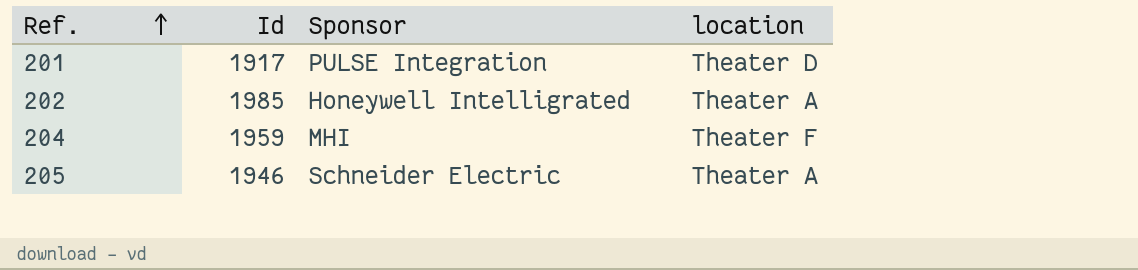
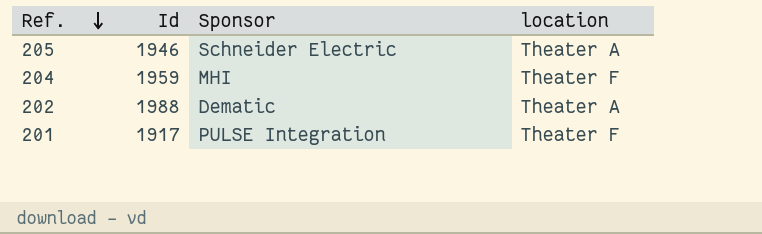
row order: Ref. ascending -> Ref. descending
202 | Id: 1985 -> 1988
202 | Sponsor: Honeywell Intelligrated -> Dematic
201 | location: Theater D -> Theater F

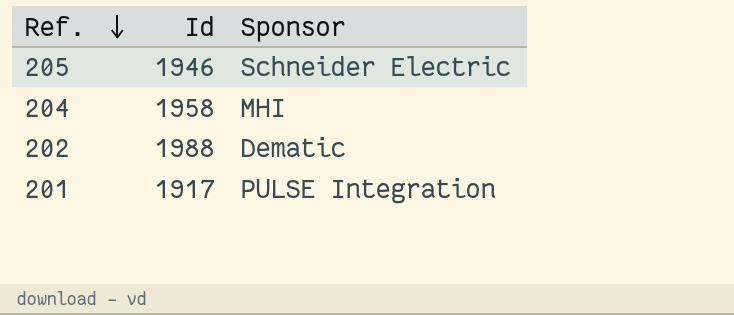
column location | position: 4 -> none
204 | Id: 1959 -> 1958

